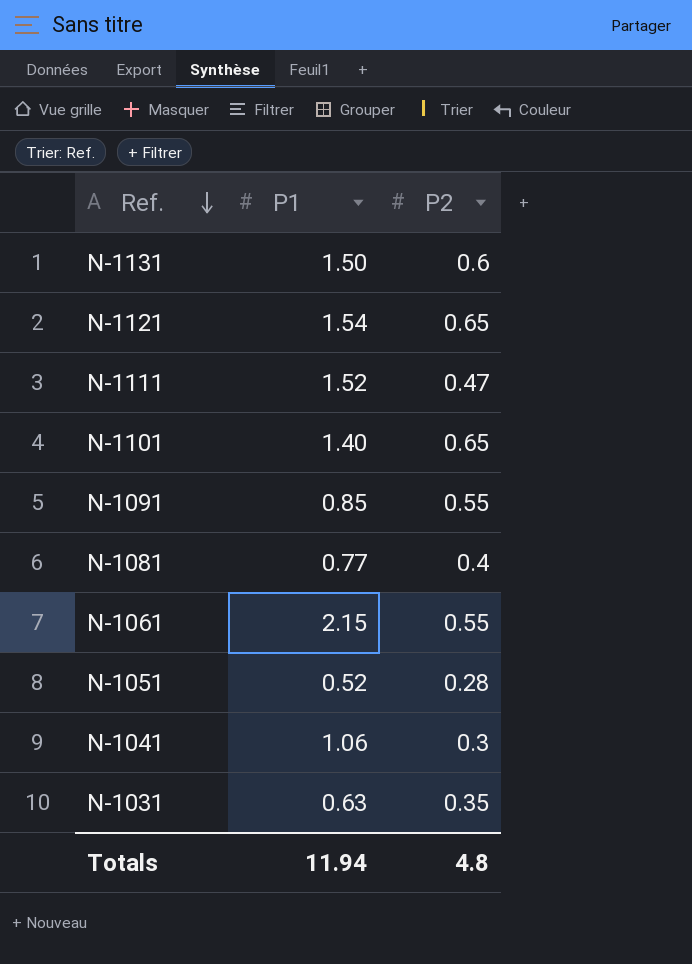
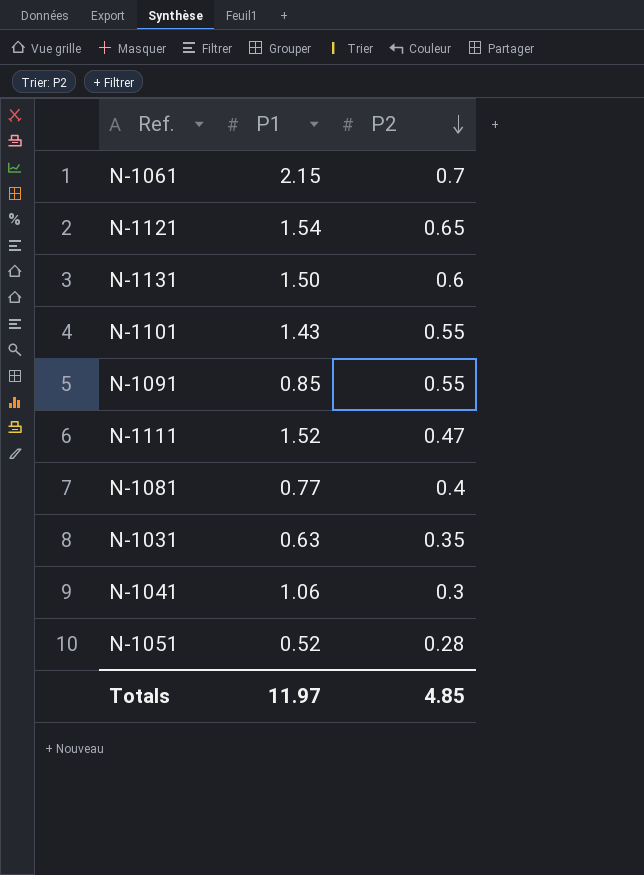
row order: Ref. descending -> P2 descending
N-1061 | P2: 0.55 -> 0.7
N-1101 | P1: 1.40 -> 1.43
N-1101 | P2: 0.65 -> 0.55
Totals | P1: 11.94 -> 11.97
Totals | P2: 4.8 -> 4.85

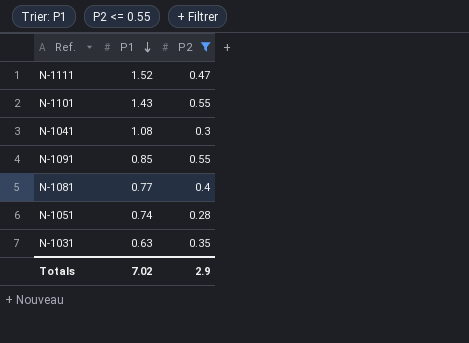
filter: none -> P2 <= 0.55
row order: P2 descending -> P1 descending
N-1041 | P1: 1.06 -> 1.08
N-1051 | P1: 0.52 -> 0.74
Totals | P1: 11.97 -> 7.02
Totals | P2: 4.85 -> 2.9

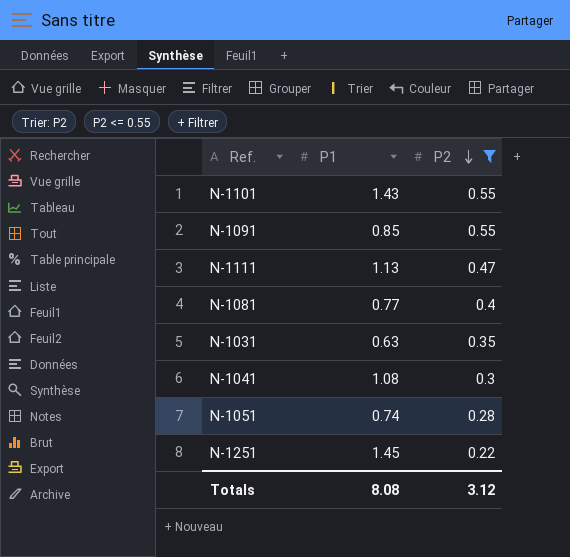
row order: P1 descending -> P2 descending
N-1111 | P1: 1.52 -> 1.13
row N-1251: none -> 1.45 | 0.22
Totals | P1: 7.02 -> 8.08
Totals | P2: 2.9 -> 3.12

